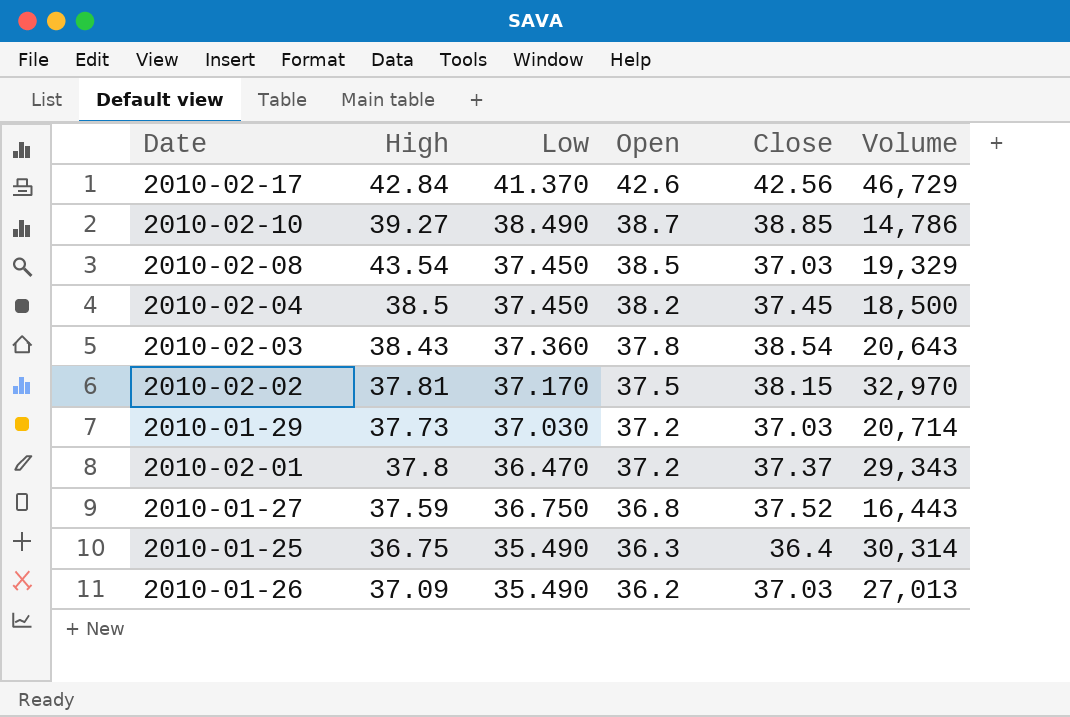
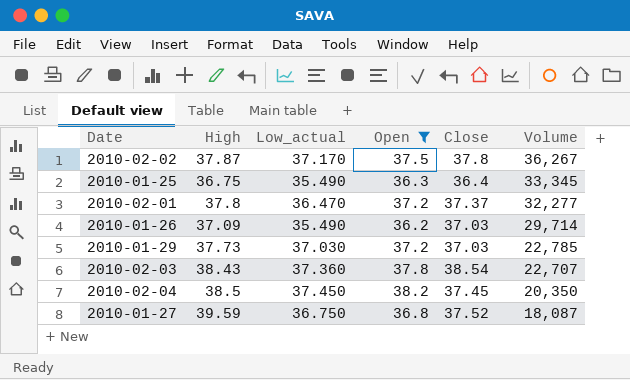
filter: none -> Open <= 38.2
row order: Open descending -> Volume descending
column name: Low -> Low_actual
2010-02-02 | High: 37.81 -> 37.87
2010-02-02 | Close: 38.15 -> 37.8
2010-02-02 | Volume: 32,970 -> 36,267
2010-01-25 | Volume: 30,314 -> 33,345
2010-02-01 | Volume: 29,343 -> 32,277
2010-01-26 | Volume: 27,013 -> 29,714
2010-01-29 | Volume: 20,714 -> 22,785
2010-02-03 | Volume: 20,643 -> 22,707
2010-02-04 | Volume: 18,500 -> 20,350
2010-01-27 | High: 37.59 -> 39.59
2010-01-27 | Volume: 16,443 -> 18,087

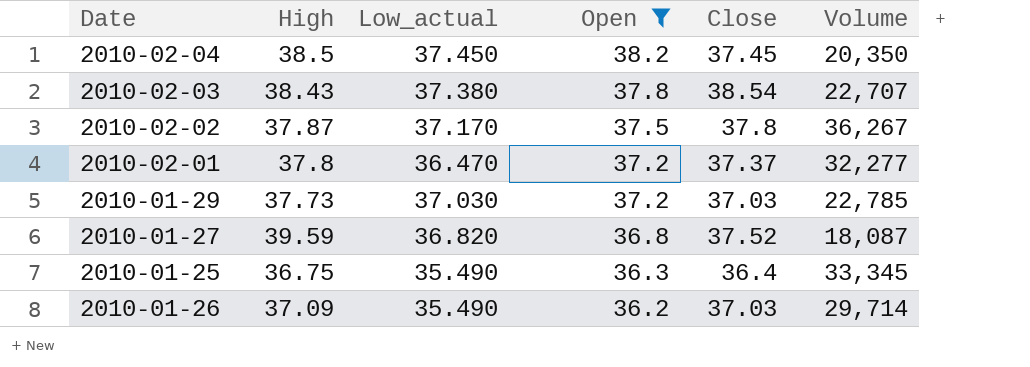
row order: Volume descending -> Open descending
2010-02-03 | Low_actual: 37.360 -> 37.380
2010-01-27 | Low_actual: 36.750 -> 36.820

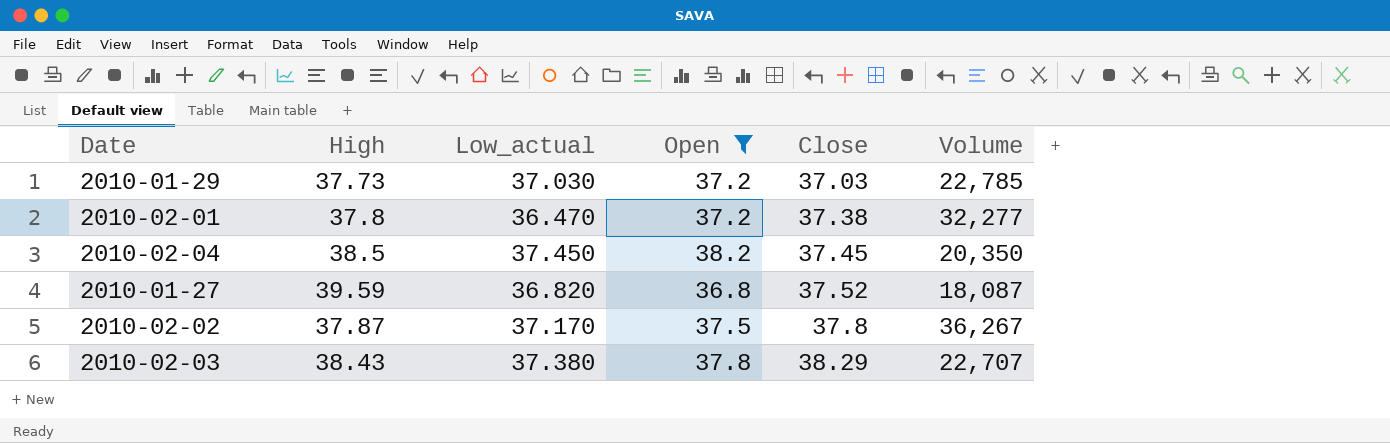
row order: Open descending -> Close ascending
row 2010-01-25: 36.75 | 35.490 | 36.3 | 36.4 | 33,345 -> none
row 2010-01-26: 37.09 | 35.490 | 36.2 | 37.03 | 29,714 -> none
2010-02-01 | Close: 37.37 -> 37.38
2010-02-03 | Close: 38.54 -> 38.29

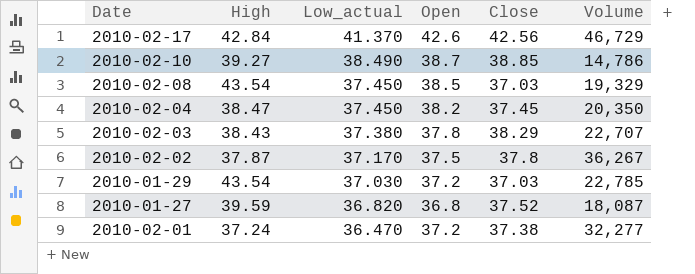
filter: Open <= 38.2 -> none
row order: Close ascending -> Low_actual descending
2010-02-04 | High: 38.5 -> 38.47
2010-01-29 | High: 37.73 -> 43.54
2010-02-01 | High: 37.8 -> 37.24

